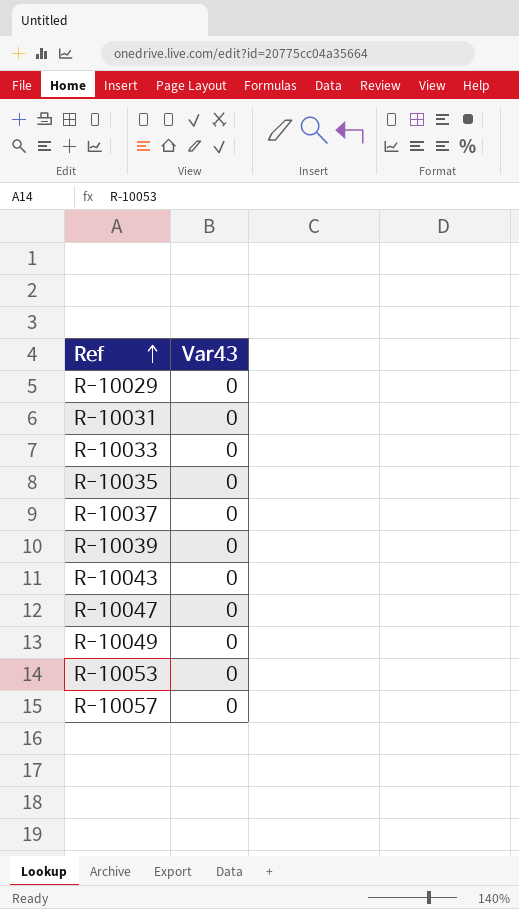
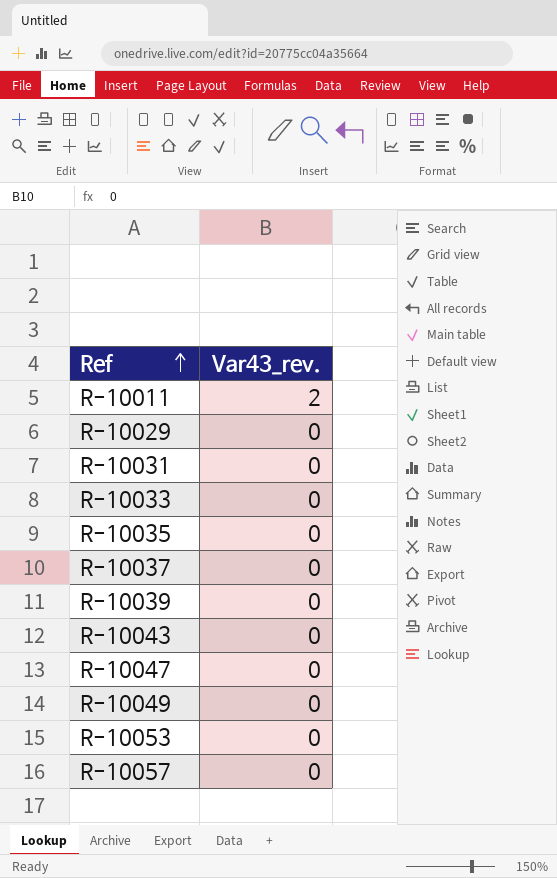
column name: Var43 -> Var43_rev.
row R-10011: none -> 2

